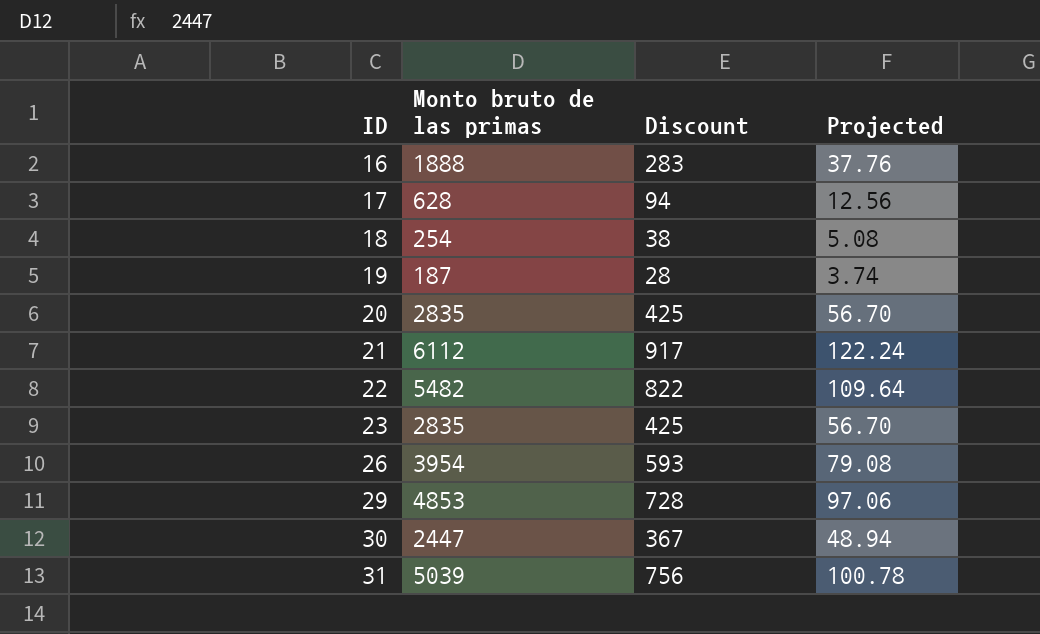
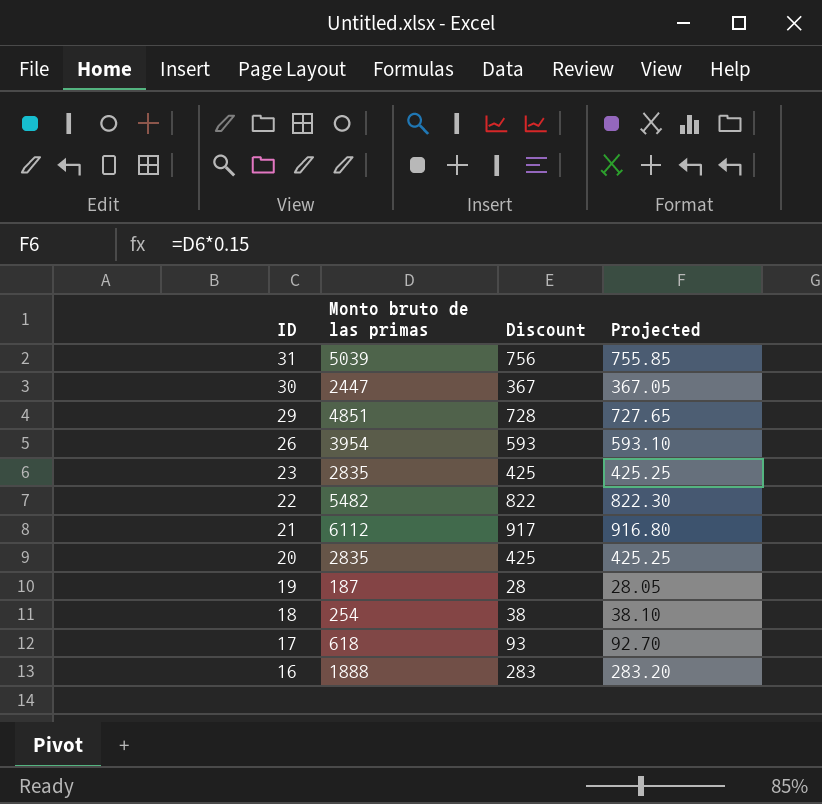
row order: ID ascending -> ID descending
column Projected | formula: [Monto bruto de las primas] * 0.02 -> [Monto bruto de las primas] * 0.15
29 | Monto bruto de las primas: 4853 -> 4851
17 | Monto bruto de las primas: 628 -> 618
17 | Discount: 94 -> 93

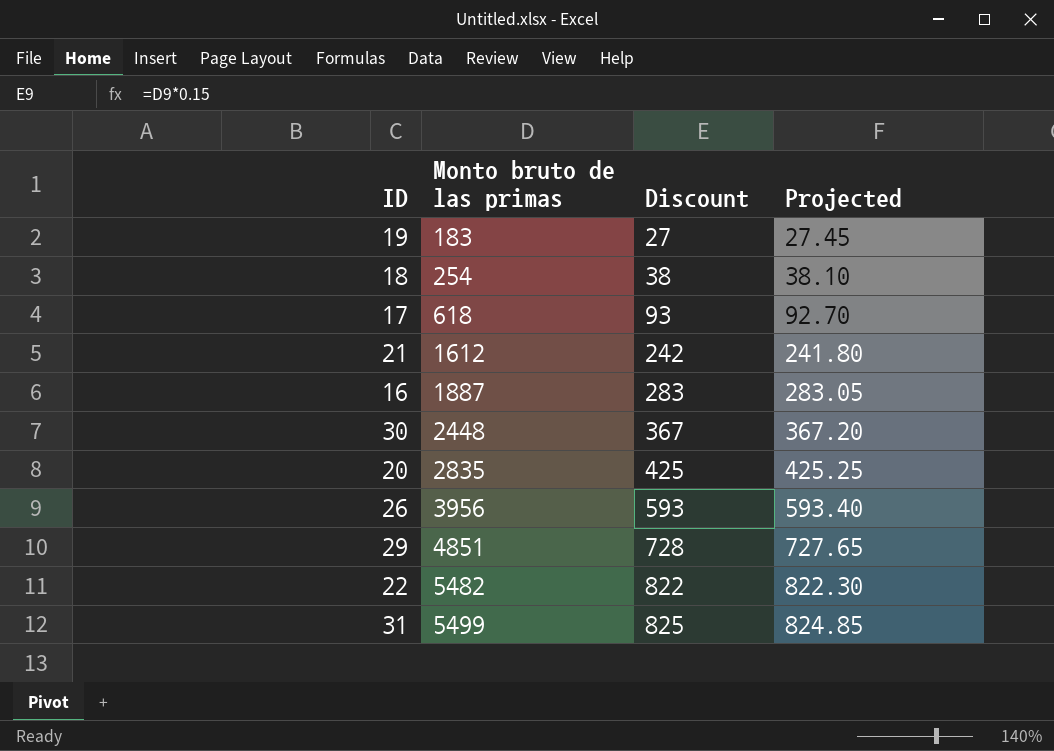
row order: ID descending -> Monto bruto de las primas ascending
row 23: 2835 | 425 | 425.25 -> none
19 | Monto bruto de las primas: 187 -> 183
19 | Discount: 28 -> 27
19 | Projected: 28.05 -> 27.45
21 | Monto bruto de las primas: 6112 -> 1612
21 | Discount: 917 -> 242
21 | Projected: 916.80 -> 241.80
16 | Monto bruto de las primas: 1888 -> 1887
16 | Projected: 283.20 -> 283.05
30 | Monto bruto de las primas: 2447 -> 2448
30 | Projected: 367.05 -> 367.20
26 | Monto bruto de las primas: 3954 -> 3956
26 | Projected: 593.10 -> 593.40
31 | Monto bruto de las primas: 5039 -> 5499
31 | Discount: 756 -> 825
31 | Projected: 755.85 -> 824.85

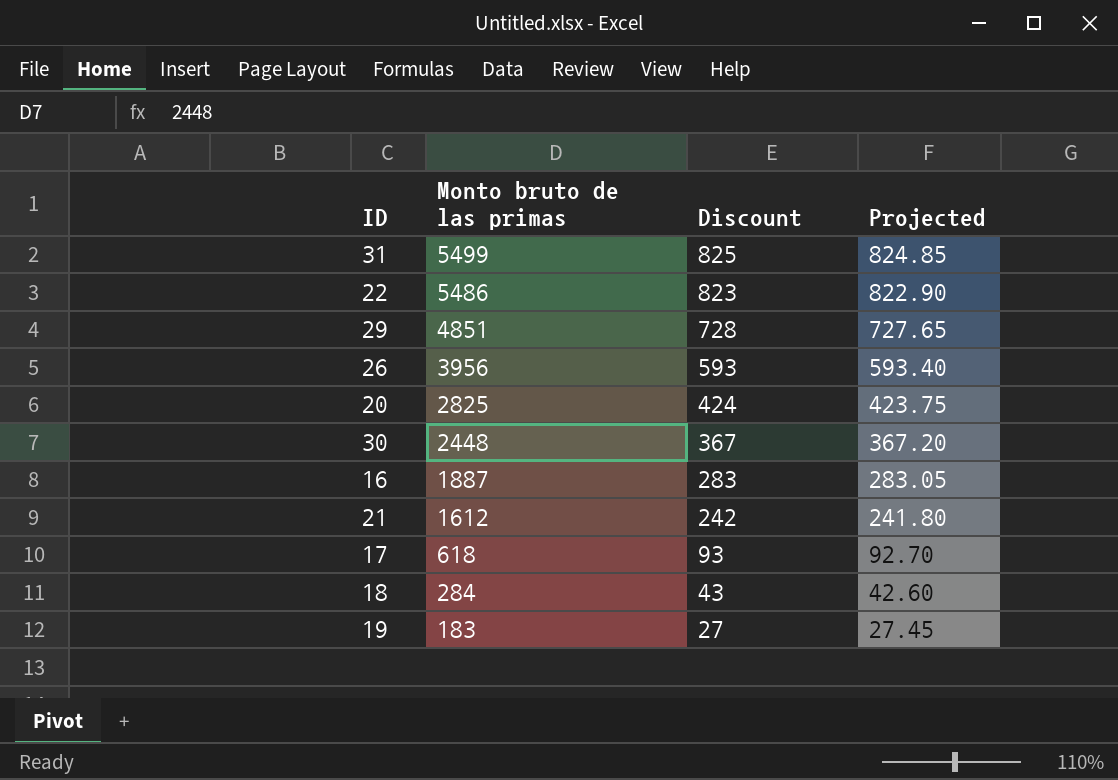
row order: Monto bruto de las primas ascending -> Monto bruto de las primas descending
22 | Monto bruto de las primas: 5482 -> 5486
22 | Discount: 822 -> 823
22 | Projected: 822.30 -> 822.90
20 | Monto bruto de las primas: 2835 -> 2825
20 | Discount: 425 -> 424
20 | Projected: 425.25 -> 423.75
18 | Monto bruto de las primas: 254 -> 284
18 | Discount: 38 -> 43
18 | Projected: 38.10 -> 42.60

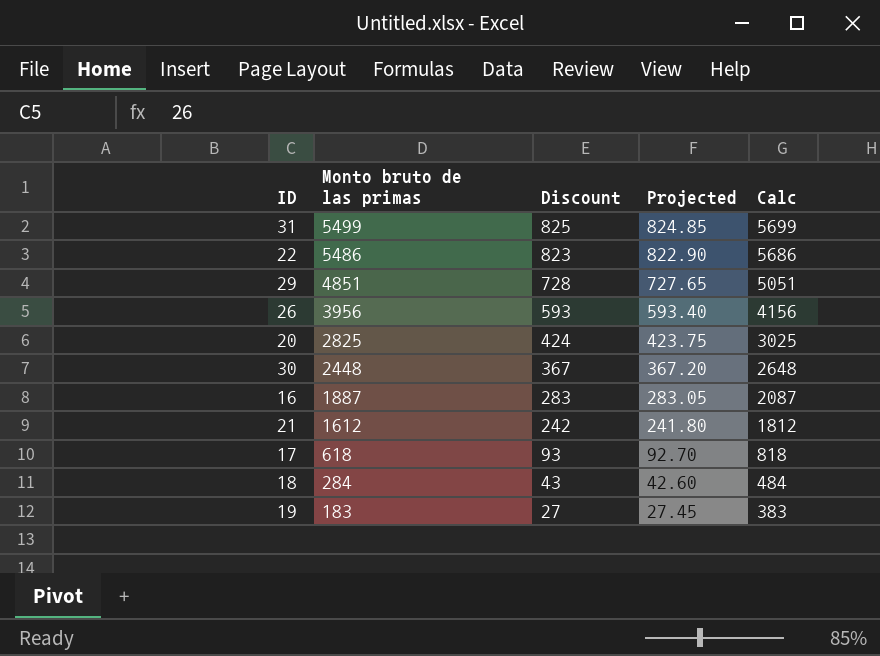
column Calc | formula: none -> [Monto bruto de las primas] + 200

